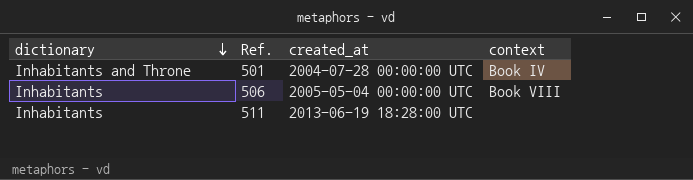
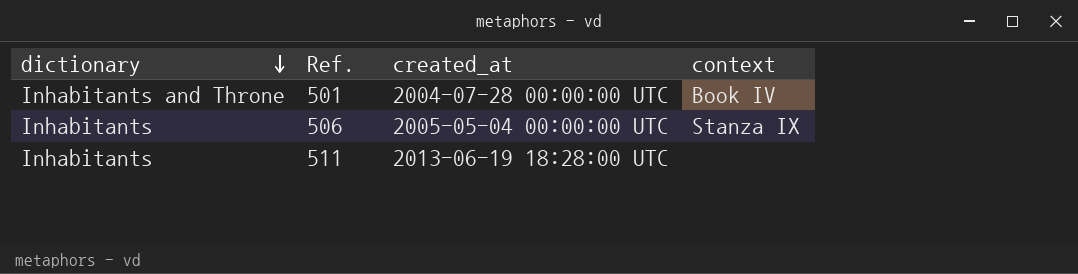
506 | context: Book VIII -> Stanza IX

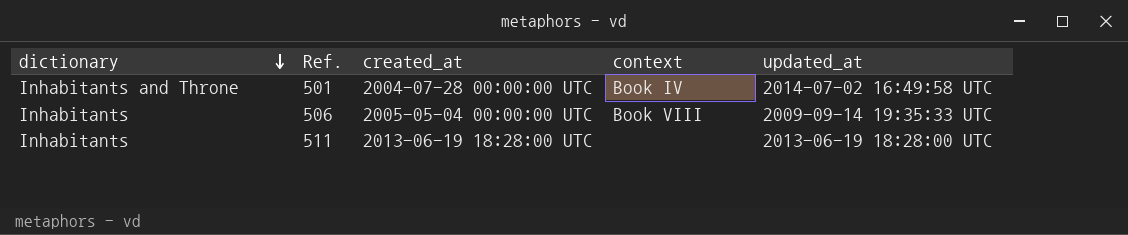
column updated_at | position: none -> 5
506 | context: Stanza IX -> Book VIII

